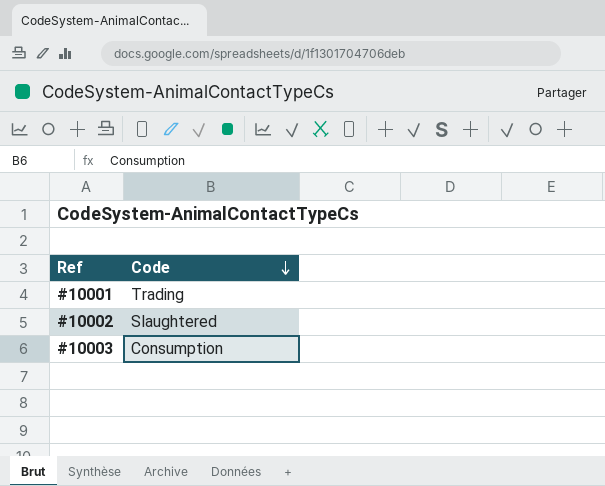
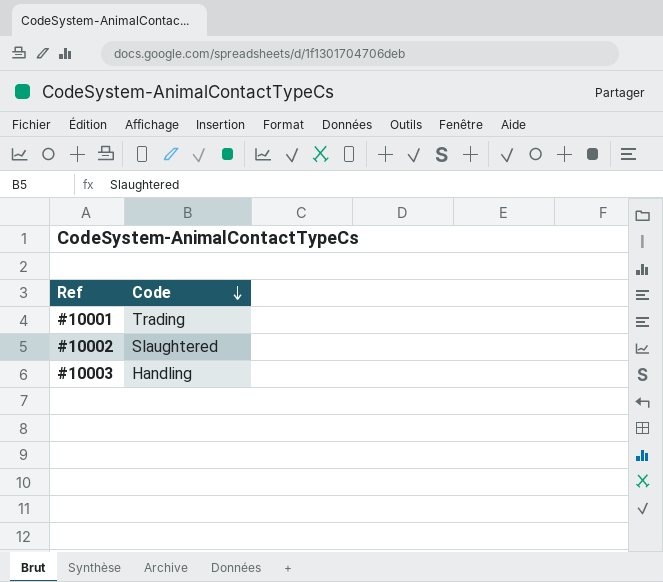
#10003 | Code: Consumption -> Handling

